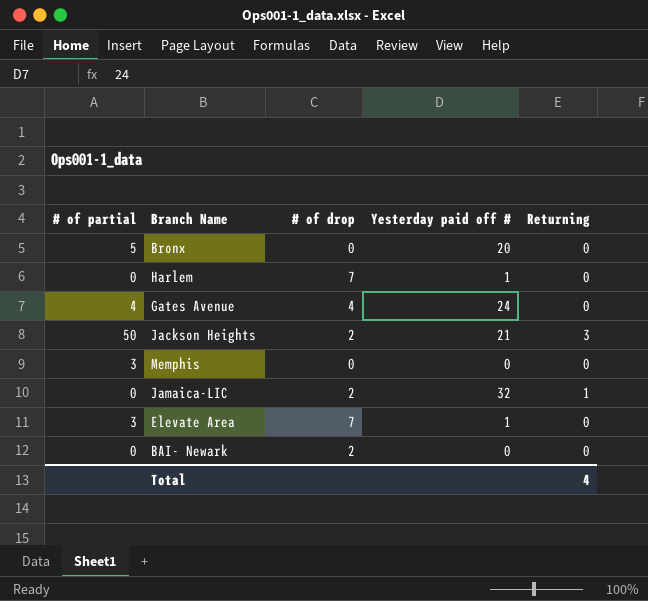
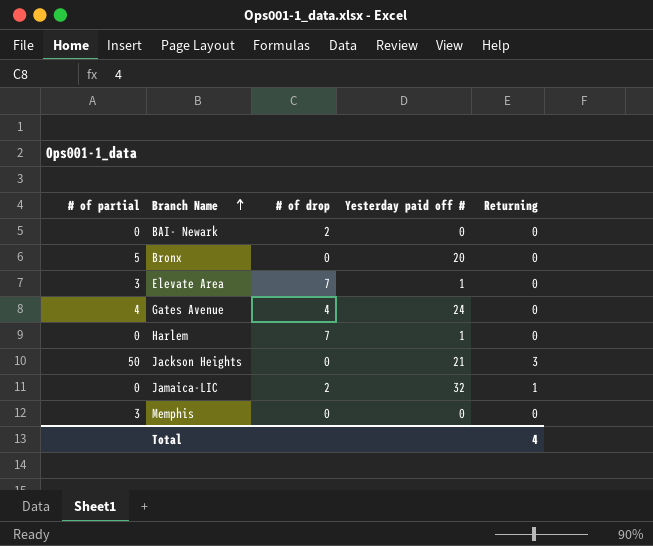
row order: none -> Branch Name ascending
Jackson Heights | # of drop: 2 -> 0

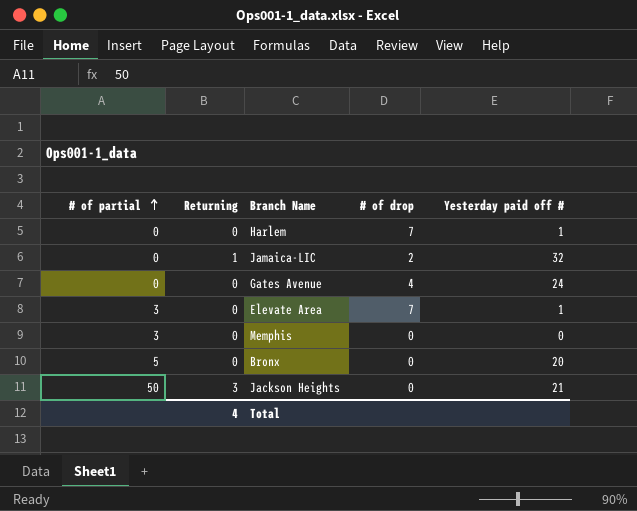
row order: Branch Name ascending -> # of partial ascending
column Returning | position: 5 -> 2
row BAI- Newark: 0 | 2 | 0 | 0 -> none
Gates Avenue | # of partial: 4 -> 0

